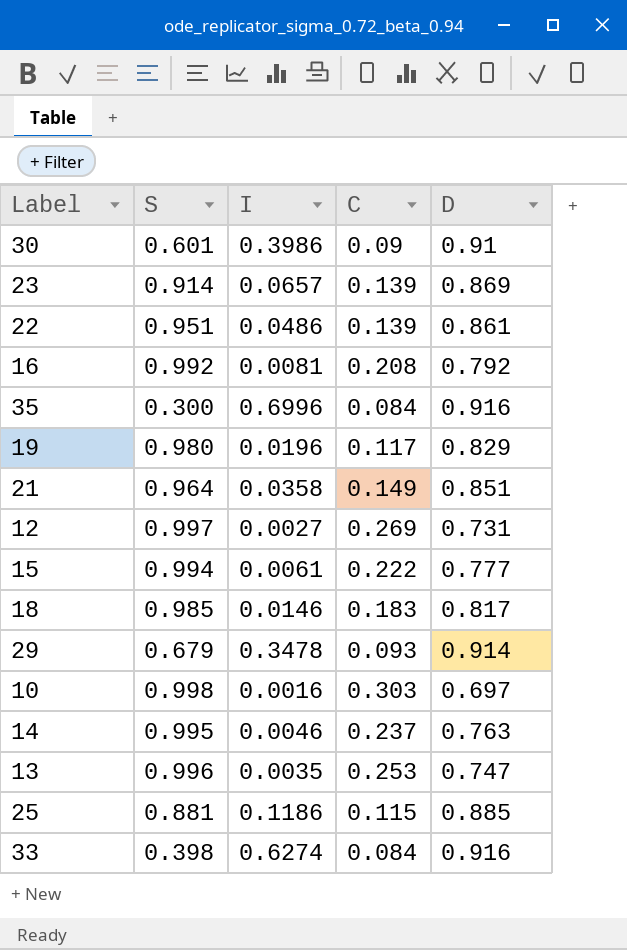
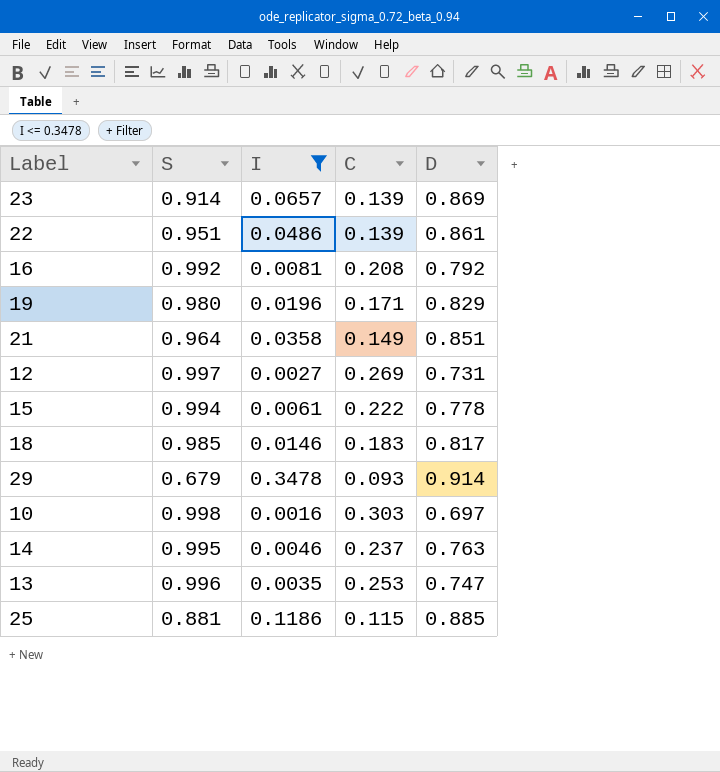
filter: none -> I <= 0.3478
19 | C: 0.117 -> 0.171
15 | D: 0.777 -> 0.778

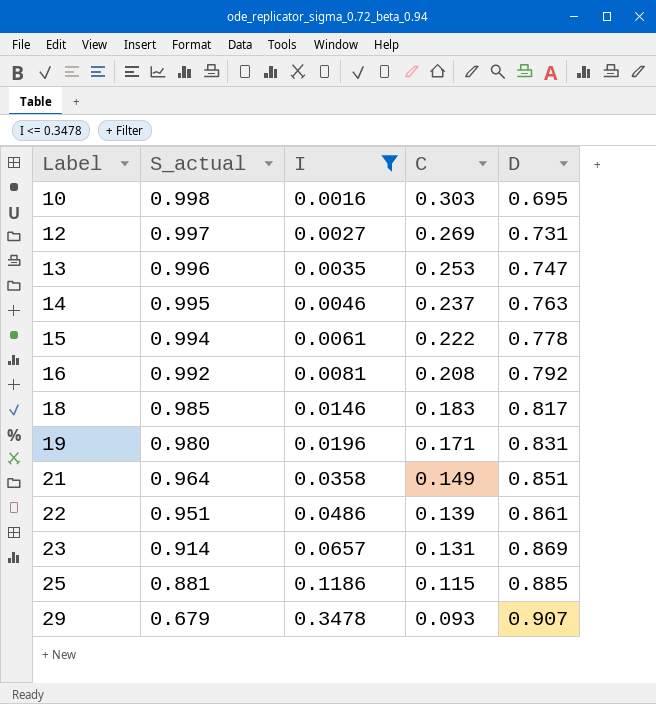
row order: none -> Label ascending
column name: S -> S_actual
10 | D: 0.697 -> 0.695
19 | D: 0.829 -> 0.831
23 | C: 0.139 -> 0.131
29 | D: 0.914 -> 0.907

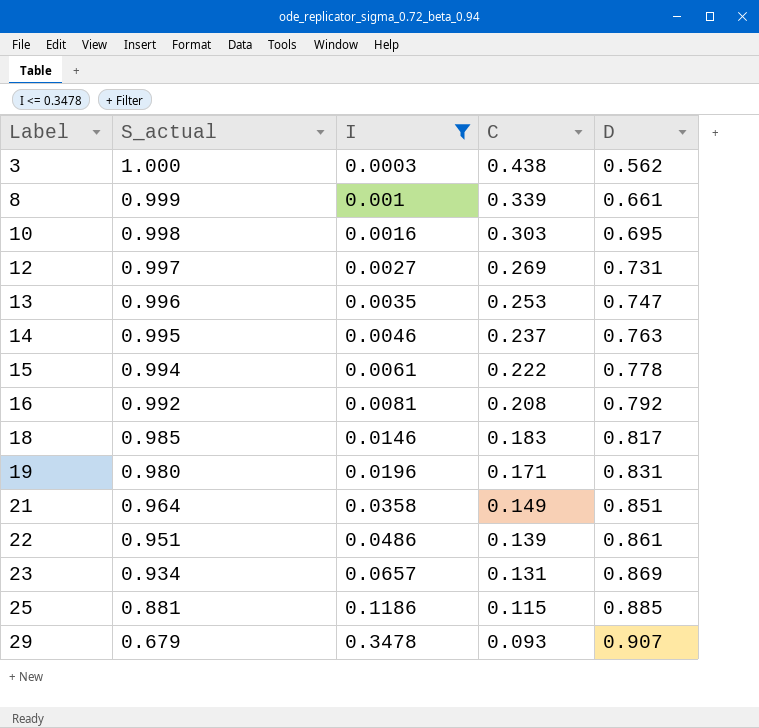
row 3: none -> 1.000 | 0.0003 | 0.438 | 0.562
row 8: none -> 0.999 | 0.001 | 0.339 | 0.661
23 | S_actual: 0.914 -> 0.934

